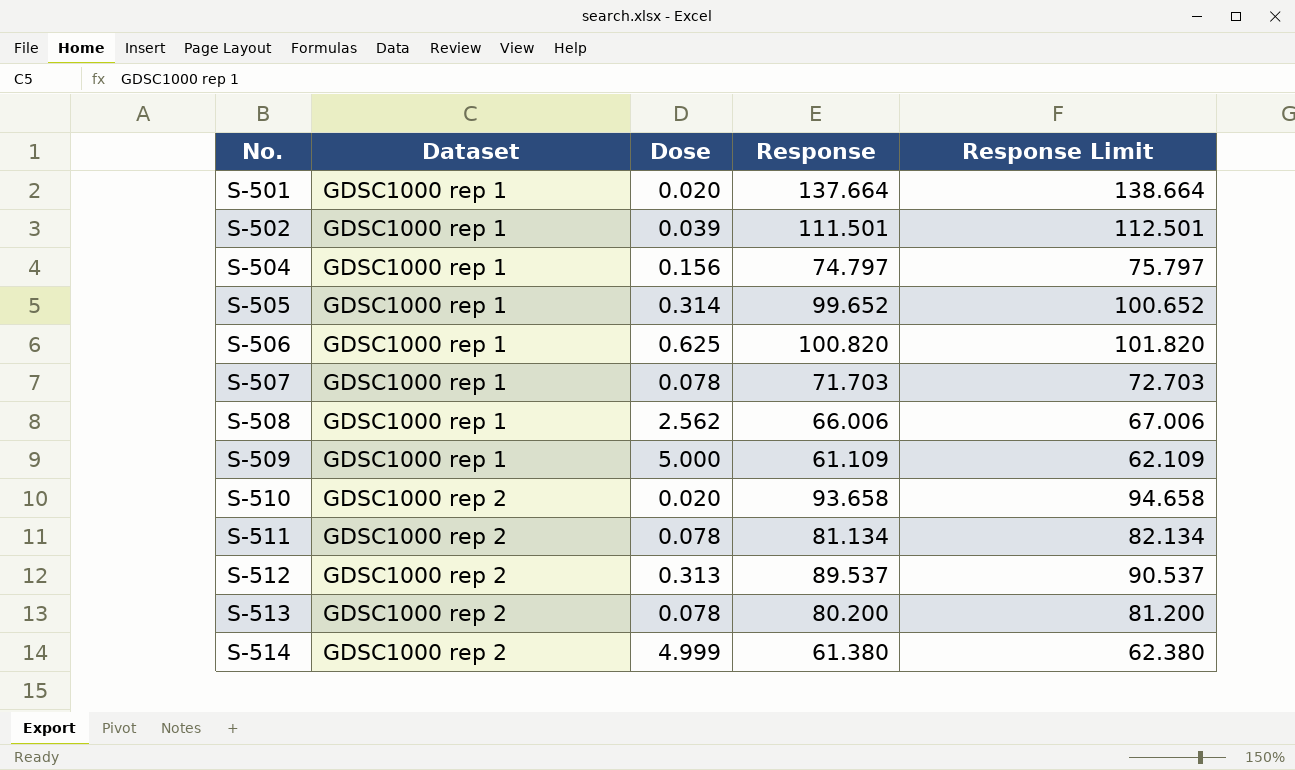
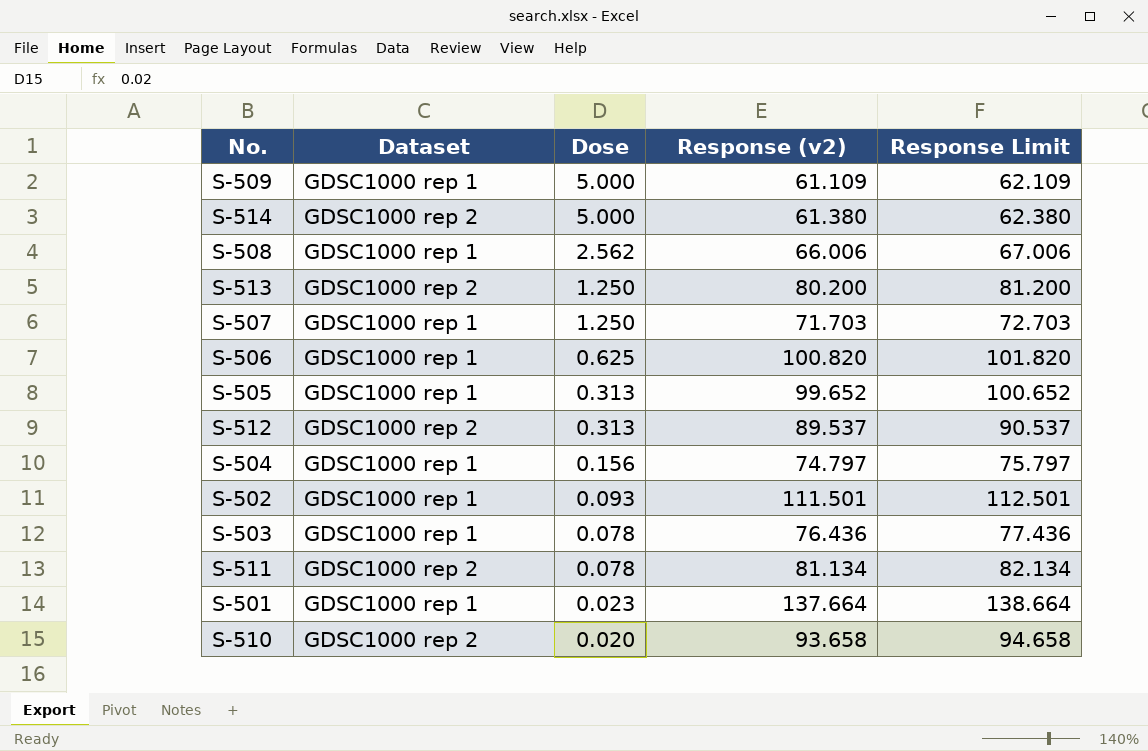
row order: No. ascending -> Dose descending
column name: Response -> Response (v2)
S-514 | Dose: 4.999 -> 5.000
S-513 | Dose: 0.078 -> 1.250
S-507 | Dose: 0.078 -> 1.250
S-505 | Dose: 0.314 -> 0.313
S-502 | Dose: 0.039 -> 0.093
row S-503: none -> GDSC1000 rep 1 | 0.078 | 76.436 | 77.436
S-501 | Dose: 0.020 -> 0.023

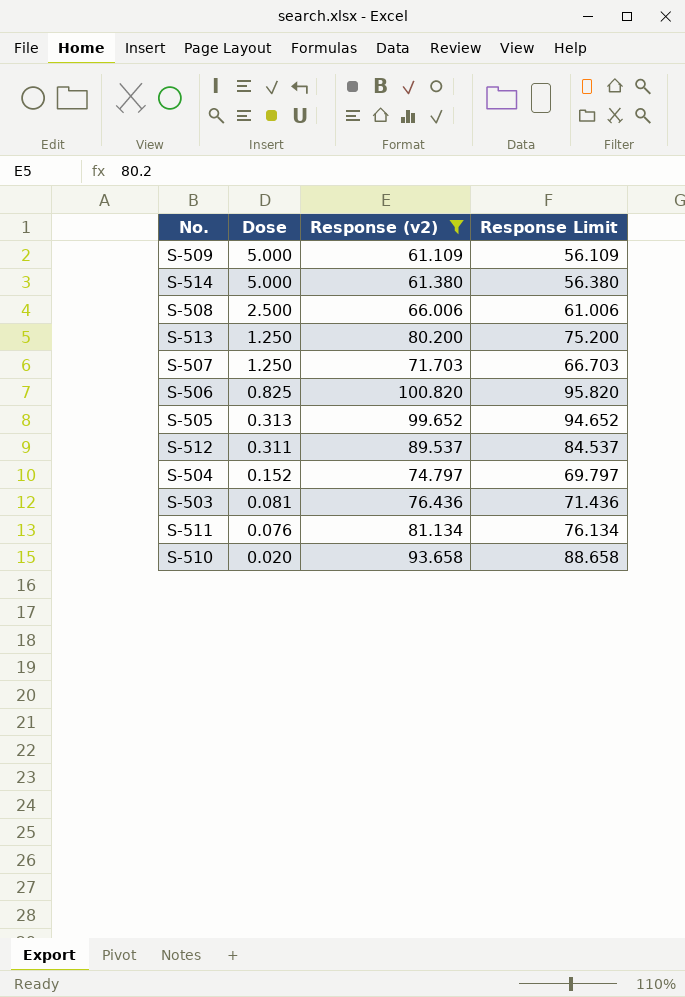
filter: none -> Response (v2) <= 100.820
column Dataset | position: 2 -> none
column Response Limit | formula: [Response (v2)] + 1 -> [Response (v2)] - 5
S-508 | Dose: 2.562 -> 2.500
S-506 | Dose: 0.625 -> 0.825
S-512 | Dose: 0.313 -> 0.311
S-504 | Dose: 0.156 -> 0.152
S-503 | Dose: 0.078 -> 0.081
S-511 | Dose: 0.078 -> 0.076

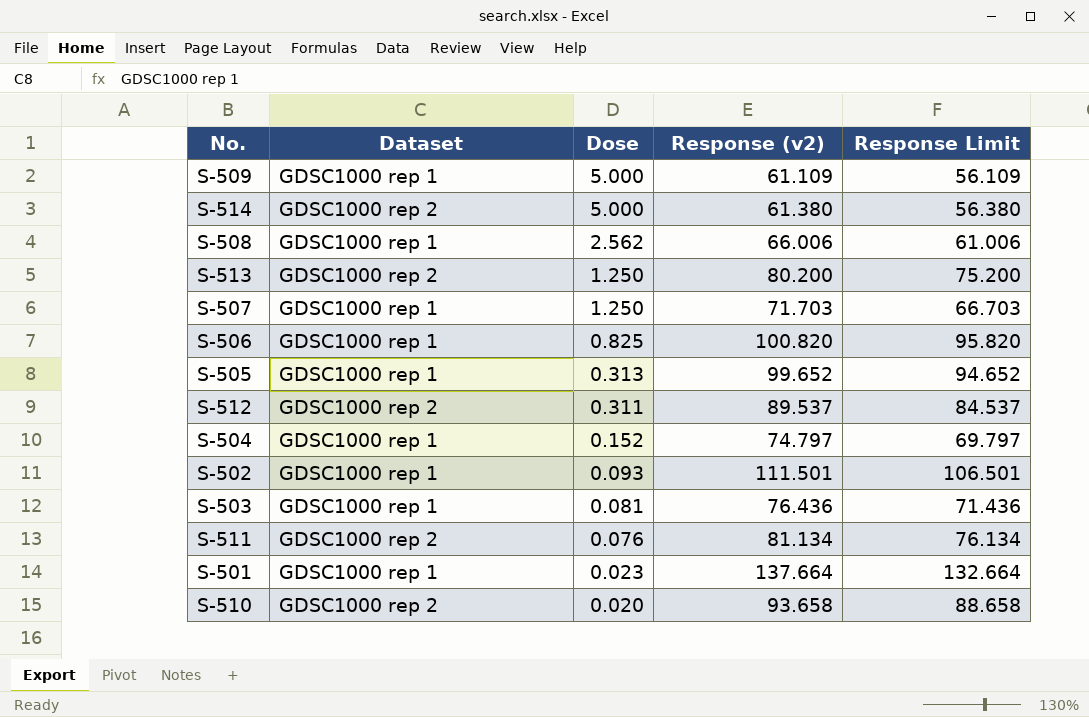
filter: Response (v2) <= 100.820 -> none
column Dataset | position: none -> 2
S-508 | Dose: 2.500 -> 2.562

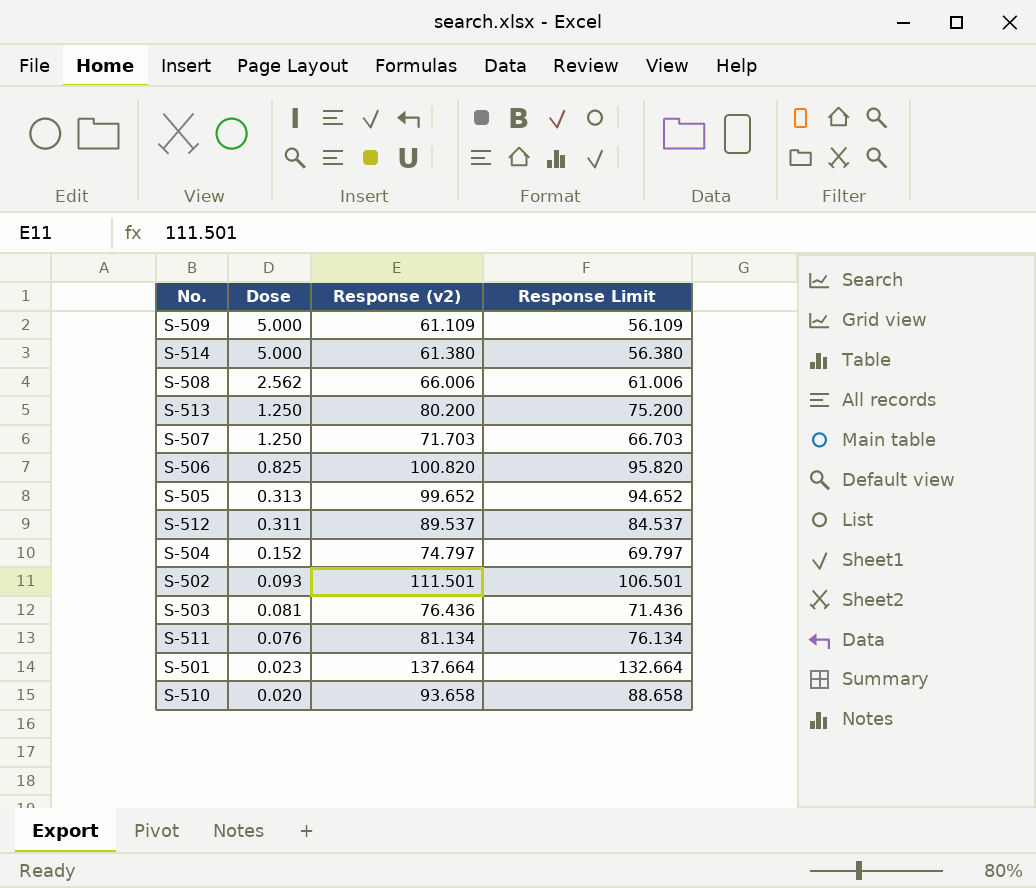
column Dataset | position: 2 -> none

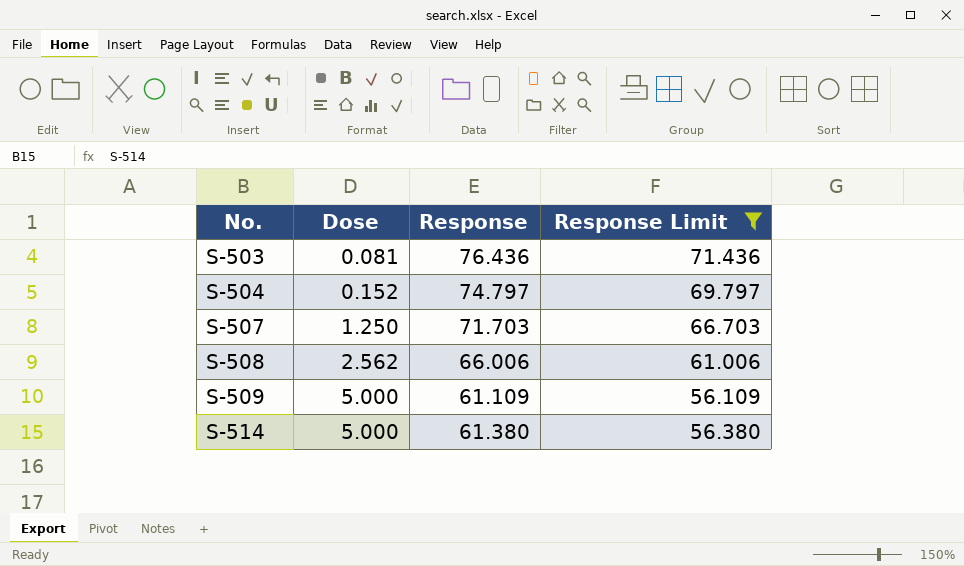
filter: none -> Response Limit <= 71.436
row order: Dose descending -> No. ascending
column name: Response (v2) -> Response

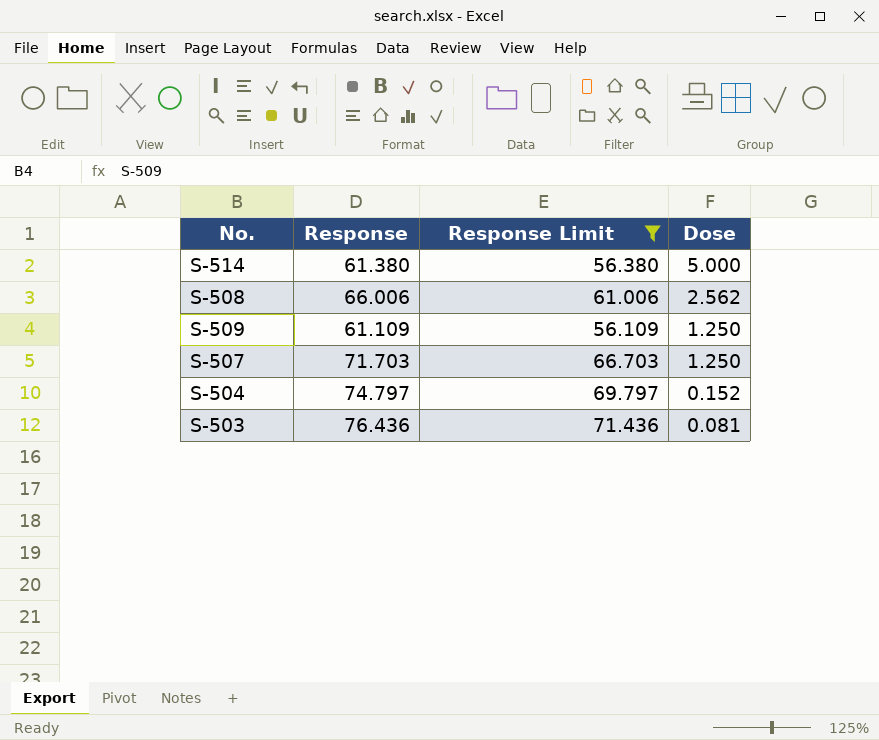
row order: No. ascending -> Dose descending
column Dose | position: 2 -> 4
S-509 | Dose: 5.000 -> 1.250

